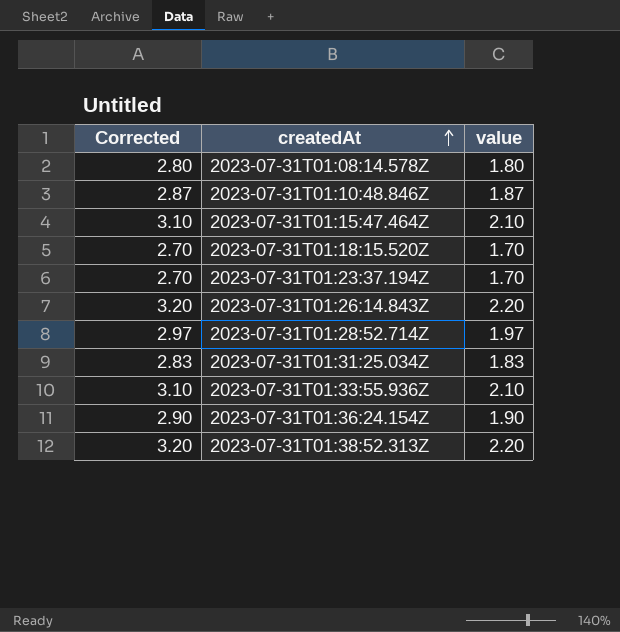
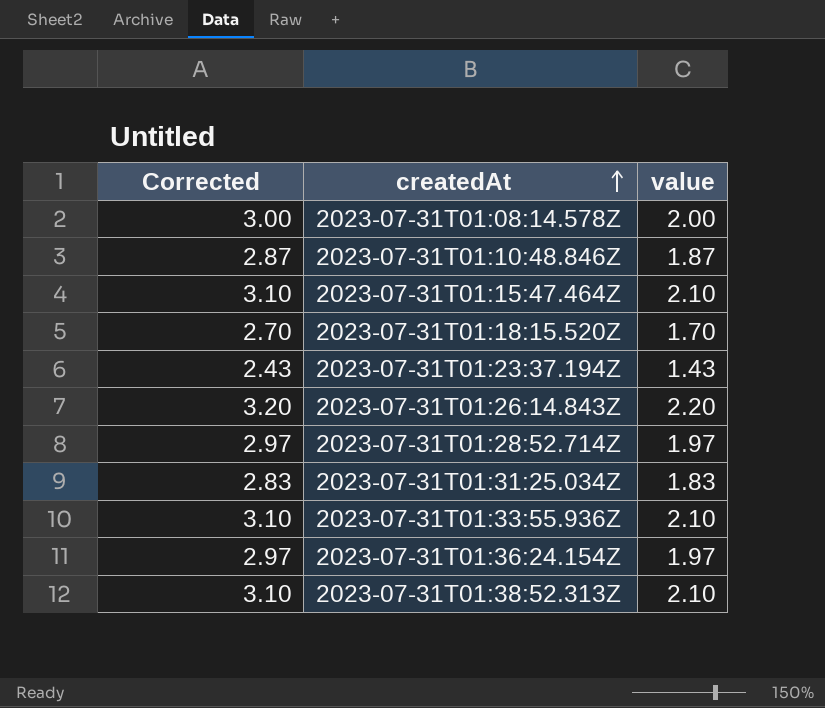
2023-07-31T01:08:14.578Z | Corrected: 2.80 -> 3.00
2023-07-31T01:08:14.578Z | value: 1.80 -> 2.00
2023-07-31T01:23:37.194Z | Corrected: 2.70 -> 2.43
2023-07-31T01:23:37.194Z | value: 1.70 -> 1.43
2023-07-31T01:36:24.154Z | Corrected: 2.90 -> 2.97
2023-07-31T01:36:24.154Z | value: 1.90 -> 1.97
2023-07-31T01:38:52.313Z | Corrected: 3.20 -> 3.10
2023-07-31T01:38:52.313Z | value: 2.20 -> 2.10

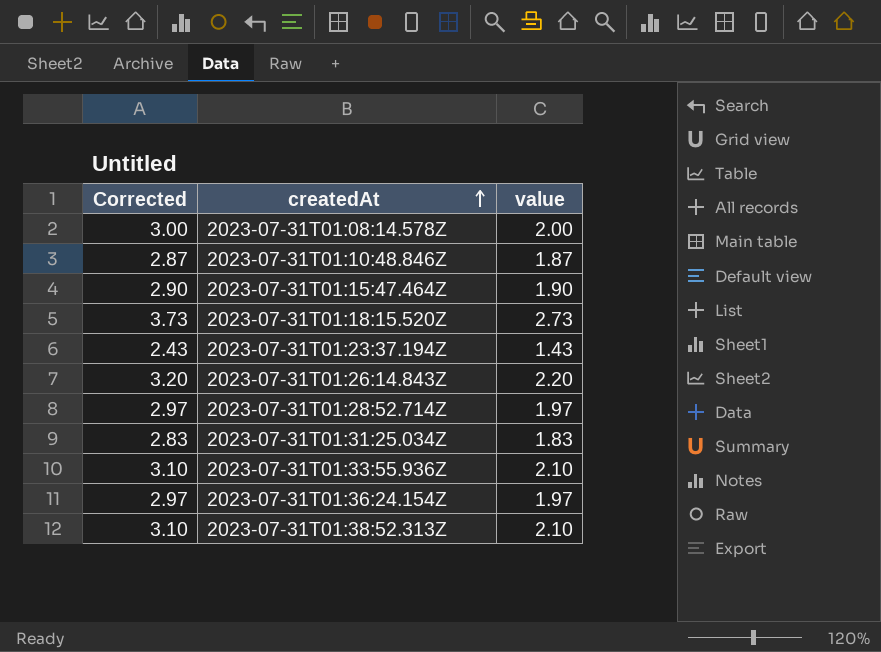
2023-07-31T01:15:47.464Z | Corrected: 3.10 -> 2.90
2023-07-31T01:15:47.464Z | value: 2.10 -> 1.90
2023-07-31T01:18:15.520Z | Corrected: 2.70 -> 3.73
2023-07-31T01:18:15.520Z | value: 1.70 -> 2.73

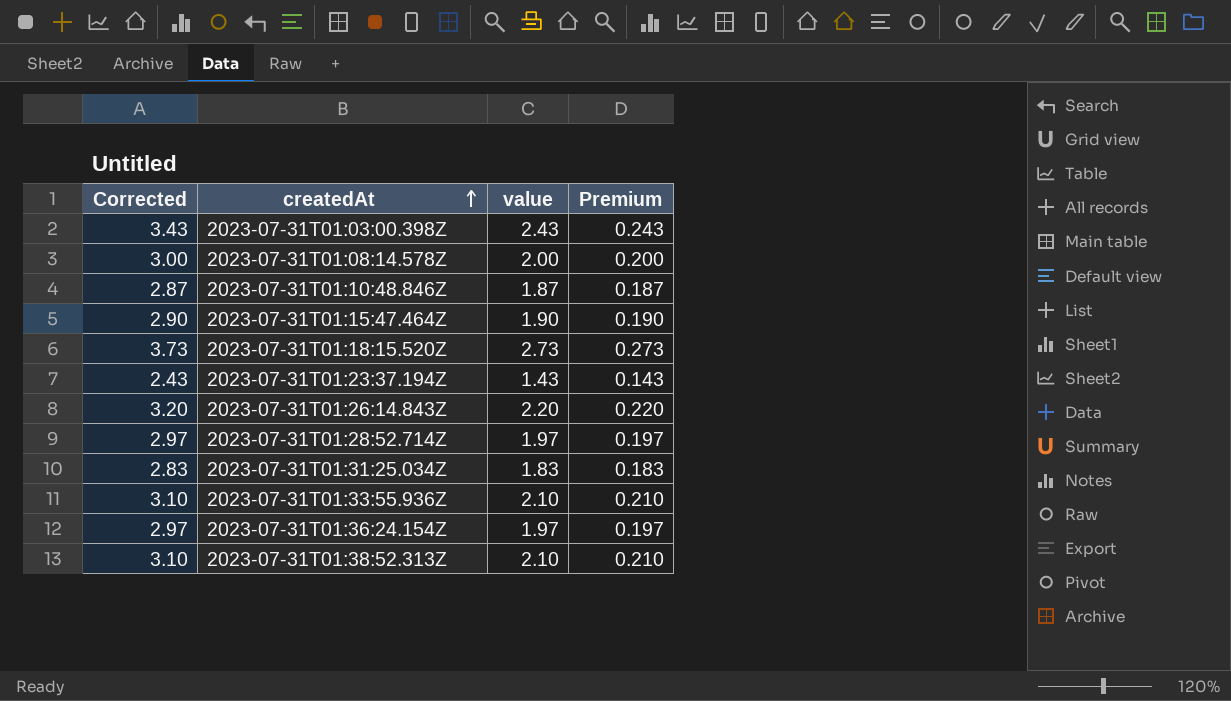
column Premium | formula: none -> [value] * 0.1
row 2023-07-31T01:03:00.398Z: none -> 3.43 | 2.43 | 0.243

